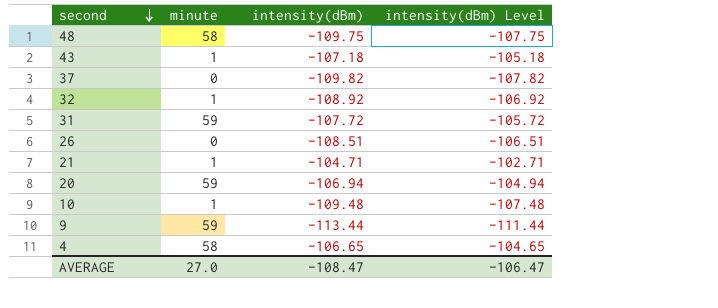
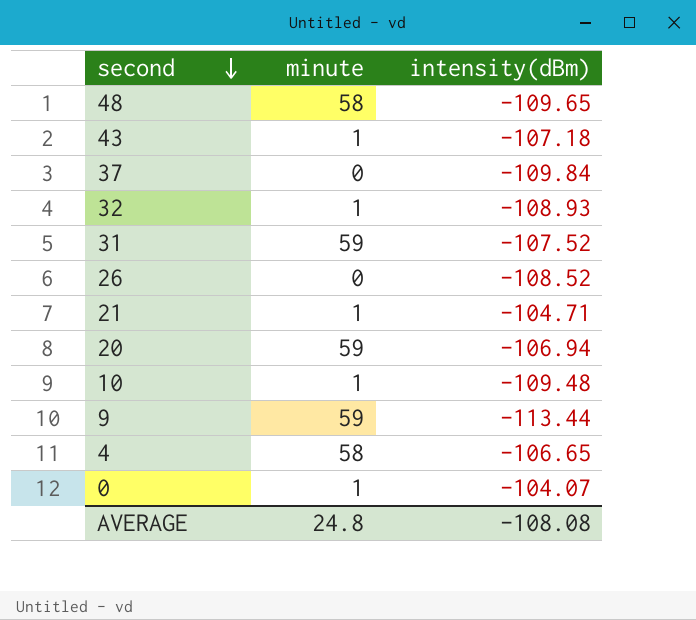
column intensity(dBm) Level | formula: [intensity(dBm)] + 2 -> none
48 | intensity(dBm): -109.75 -> -109.65
37 | intensity(dBm): -109.82 -> -109.84
32 | intensity(dBm): -108.92 -> -108.93
31 | intensity(dBm): -107.72 -> -107.52
26 | intensity(dBm): -108.51 -> -108.52
row 0: none -> 1 | -104.07
AVERAGE | minute: 27.0 -> 24.8
AVERAGE | intensity(dBm): -108.47 -> -108.08

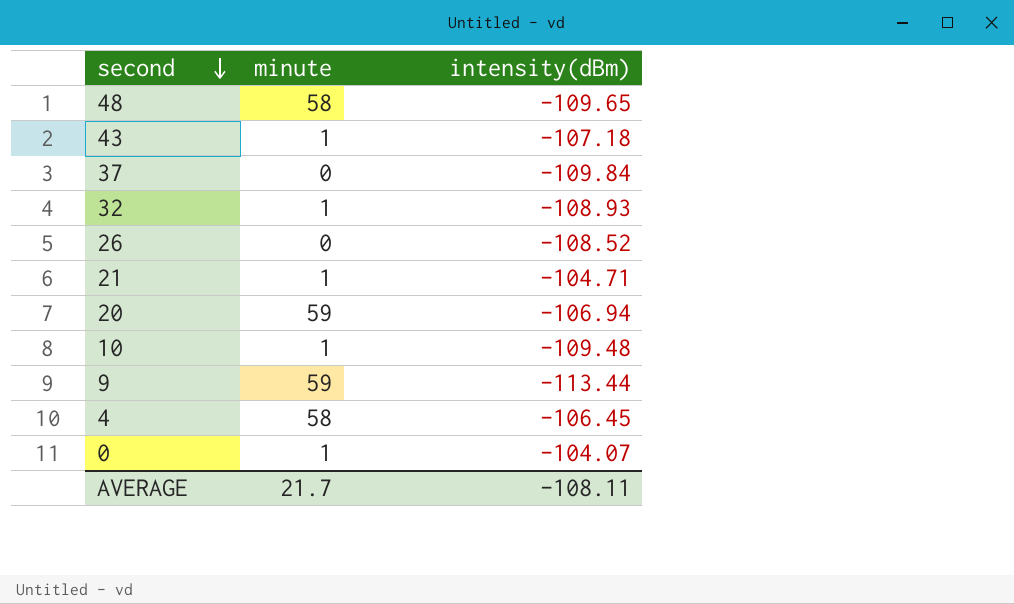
row 31: 59 | -107.52 -> none
4 | intensity(dBm): -106.65 -> -106.45
AVERAGE | minute: 24.8 -> 21.7
AVERAGE | intensity(dBm): -108.08 -> -108.11

